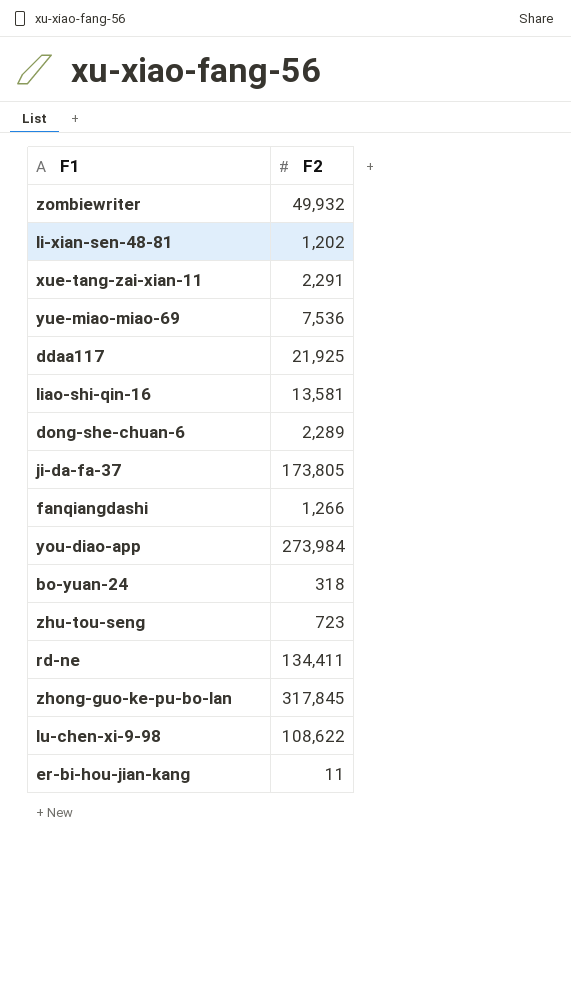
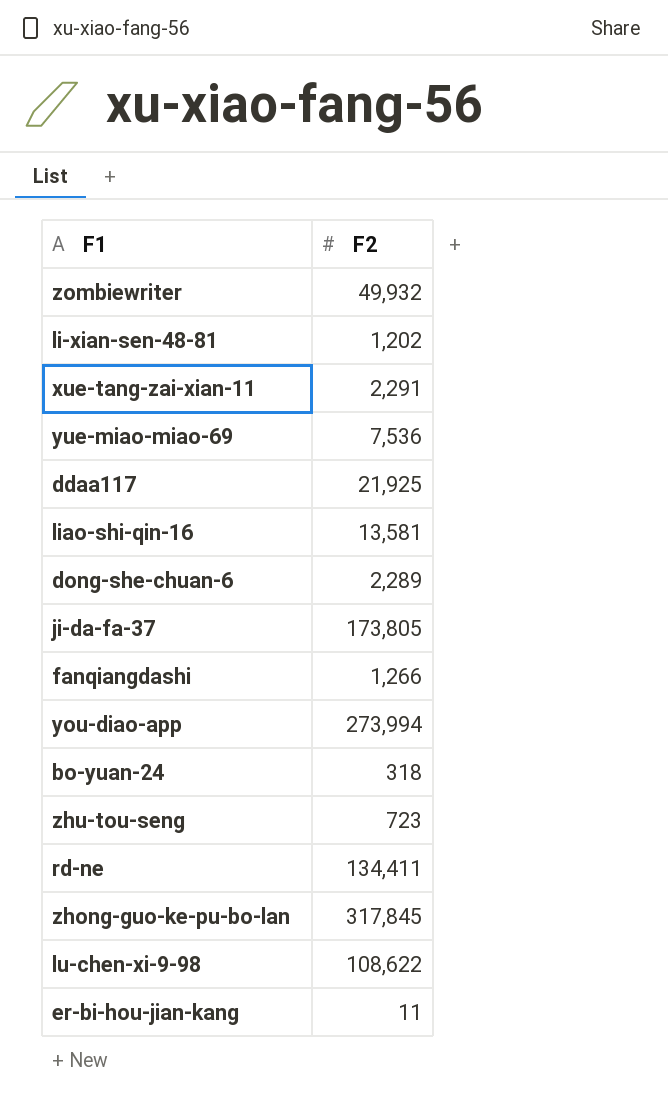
you-diao-app | F2: 273,984 -> 273,994

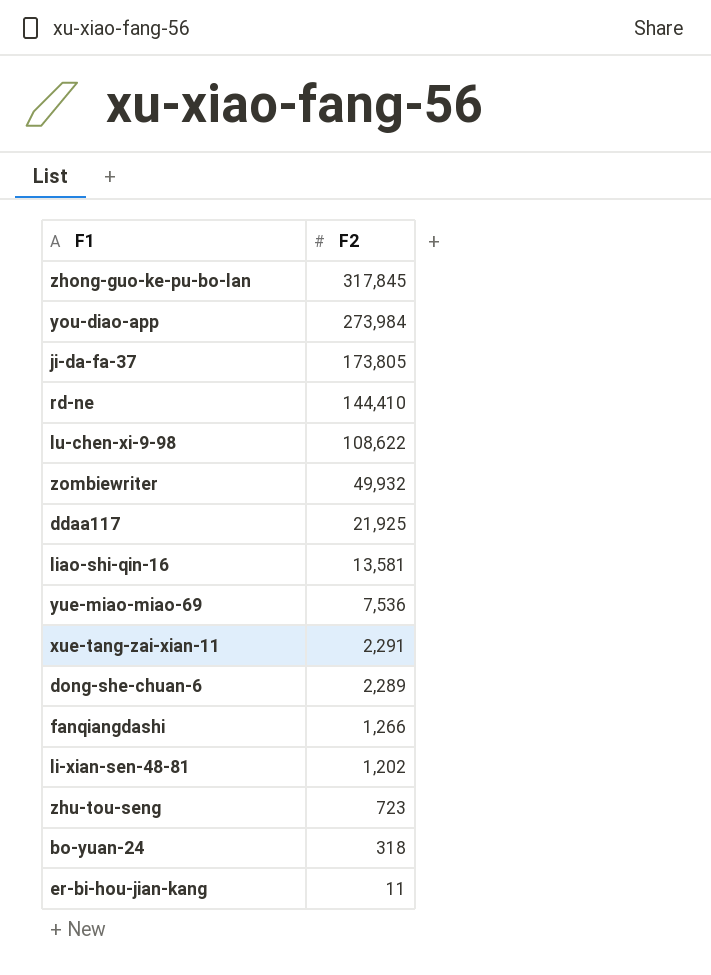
row order: none -> F2 descending
you-diao-app | F2: 273,994 -> 273,984
rd-ne | F2: 134,411 -> 144,410

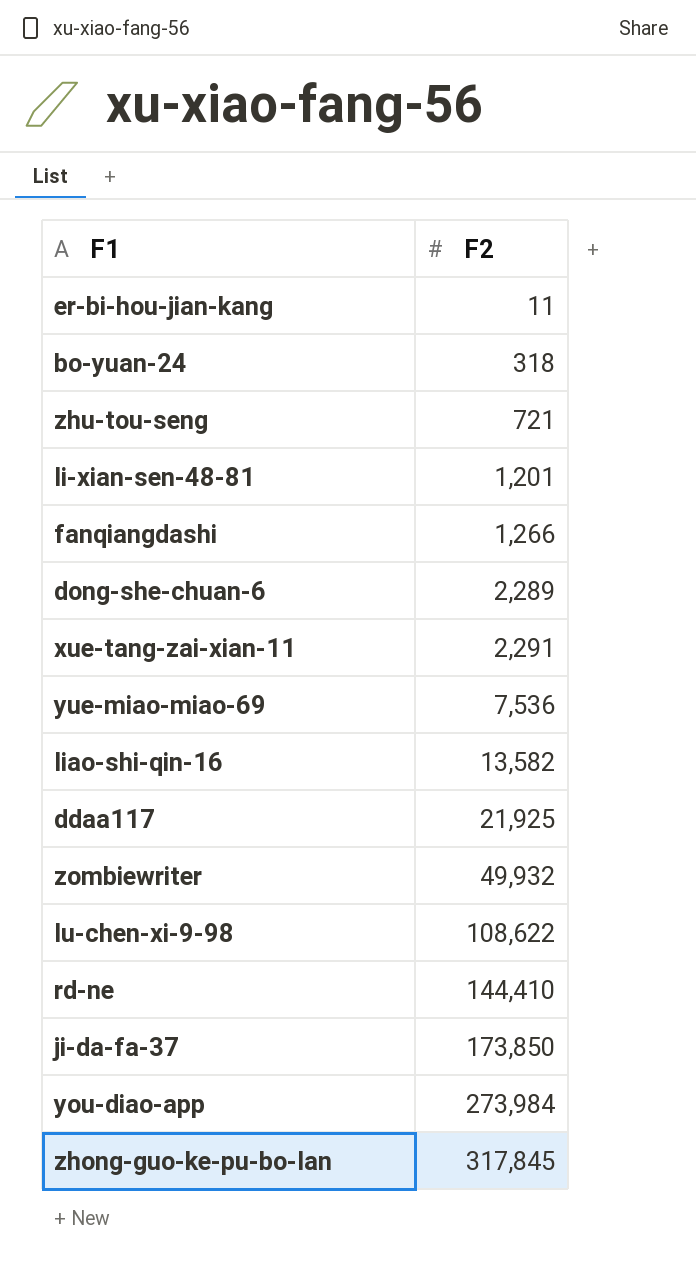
row order: F2 descending -> F2 ascending
zhu-tou-seng | F2: 723 -> 721
li-xian-sen-48-81 | F2: 1,202 -> 1,201
liao-shi-qin-16 | F2: 13,581 -> 13,582
ji-da-fa-37 | F2: 173,805 -> 173,850

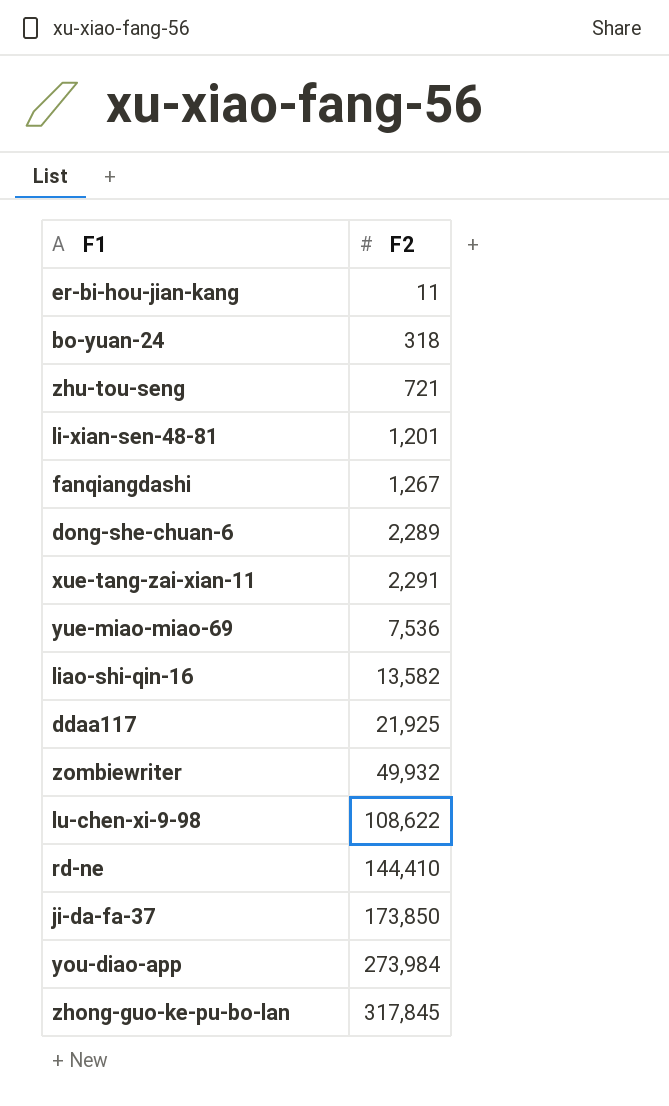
fanqiangdashi | F2: 1,266 -> 1,267

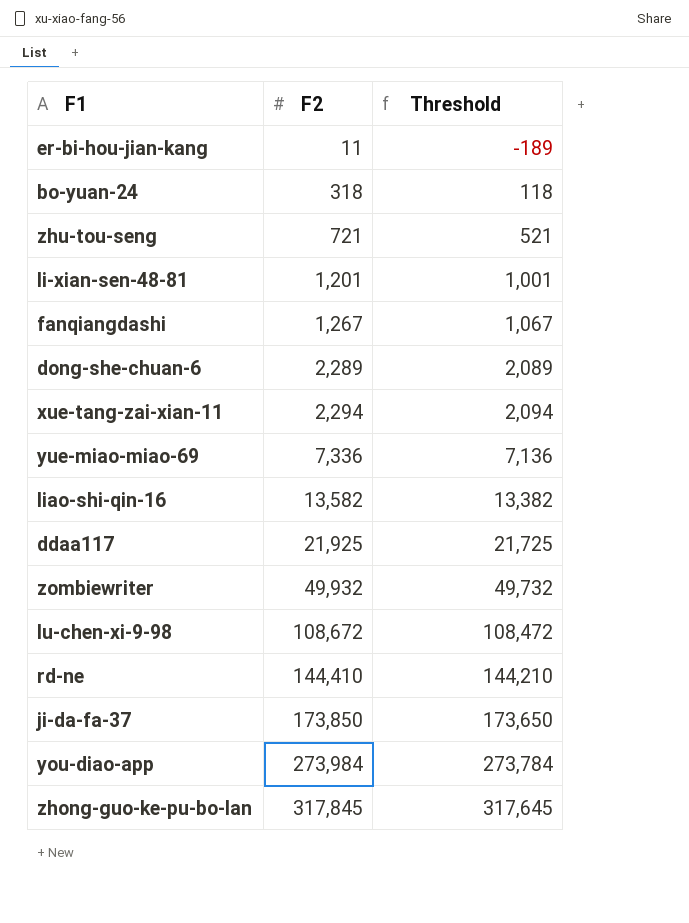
column Threshold | formula: none -> [F2] - 200
xue-tang-zai-xian-11 | F2: 2,291 -> 2,294
yue-miao-miao-69 | F2: 7,536 -> 7,336
lu-chen-xi-9-98 | F2: 108,622 -> 108,672

